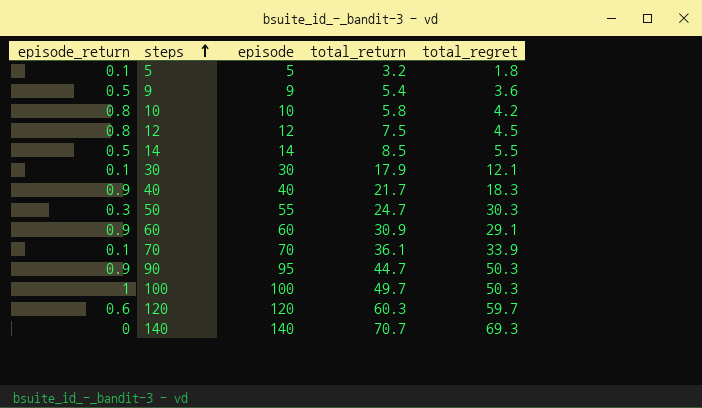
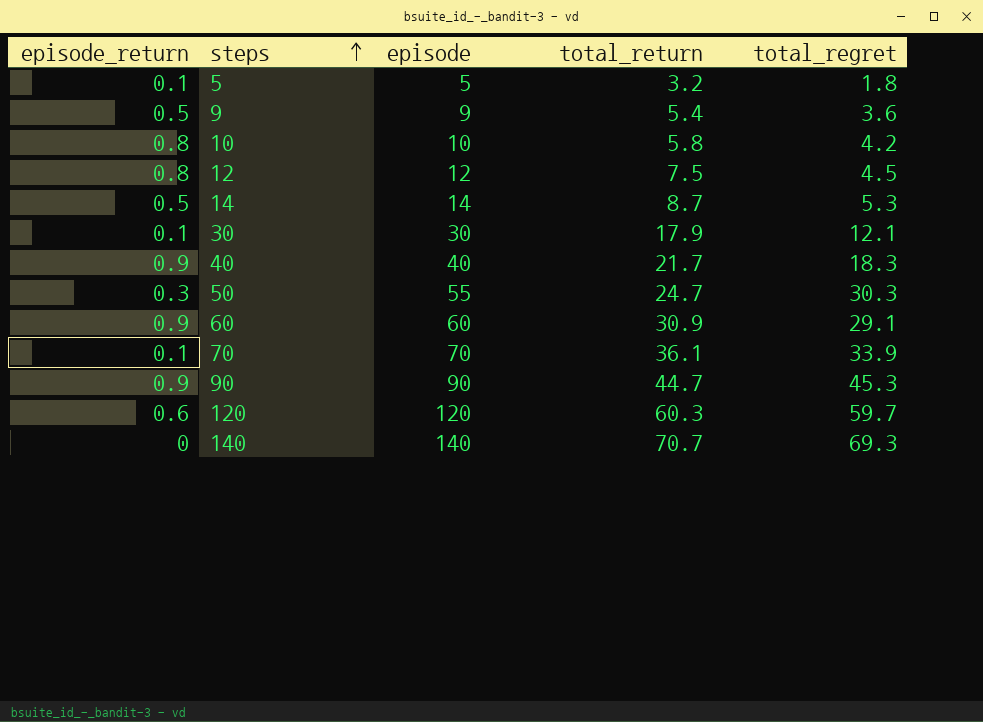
row 100: 1 | 100 | 49.7 | 50.3 -> none
14 | total_return: 8.5 -> 8.7
14 | total_regret: 5.5 -> 5.3
90 | episode: 95 -> 90
90 | total_regret: 50.3 -> 45.3

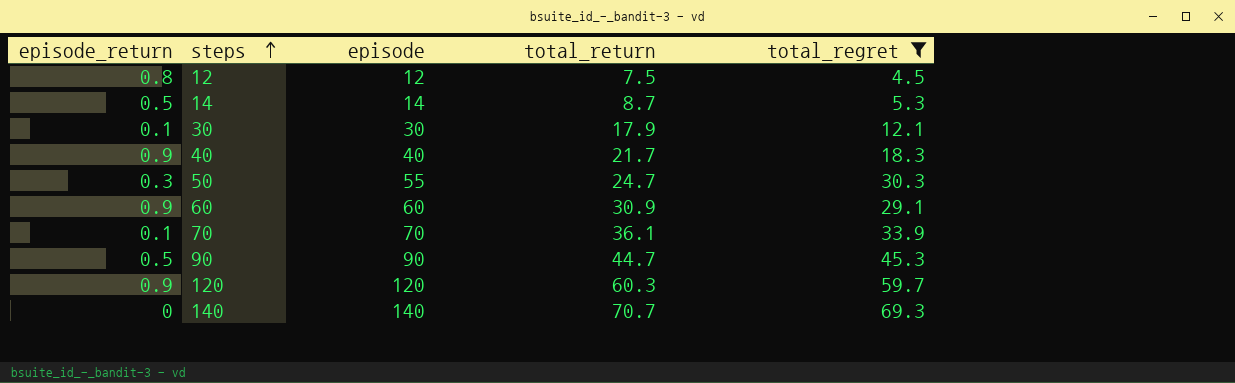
filter: none -> total_regret >= 4.5
90 | episode_return: 0.9 -> 0.5
120 | episode_return: 0.6 -> 0.9

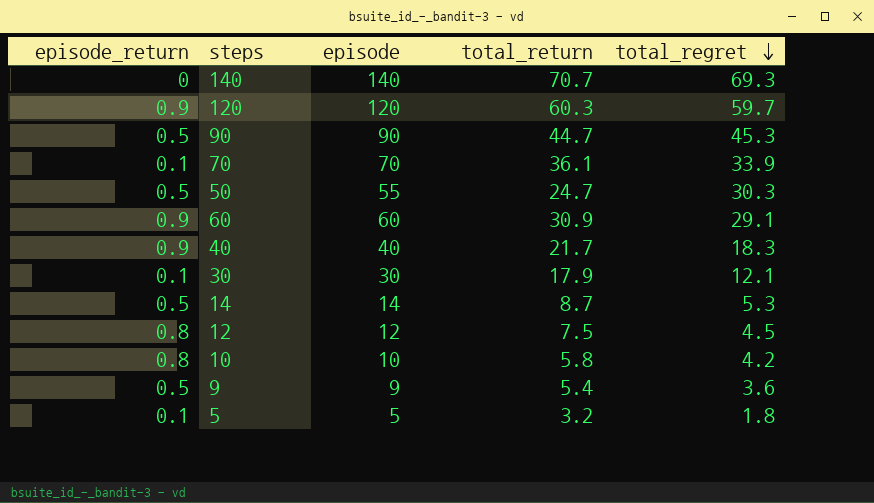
filter: total_regret >= 4.5 -> none
row order: steps ascending -> total_regret descending
50 | episode_return: 0.3 -> 0.5

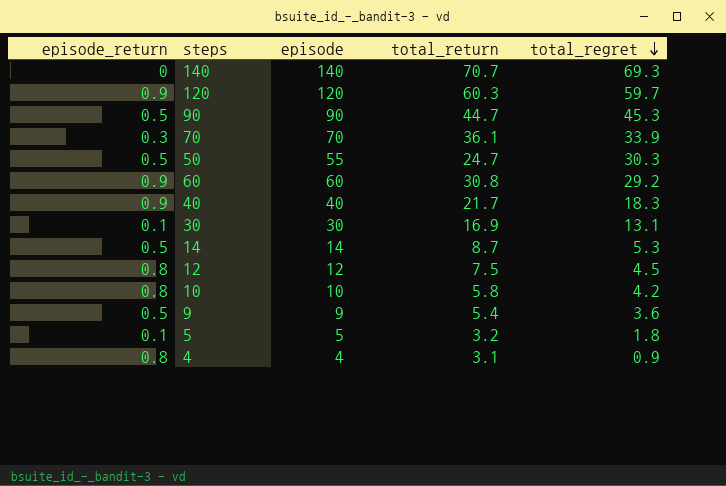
70 | episode_return: 0.1 -> 0.3
60 | total_return: 30.9 -> 30.8
60 | total_regret: 29.1 -> 29.2
30 | total_return: 17.9 -> 16.9
30 | total_regret: 12.1 -> 13.1
row 4: none -> 0.8 | 4 | 3.1 | 0.9

